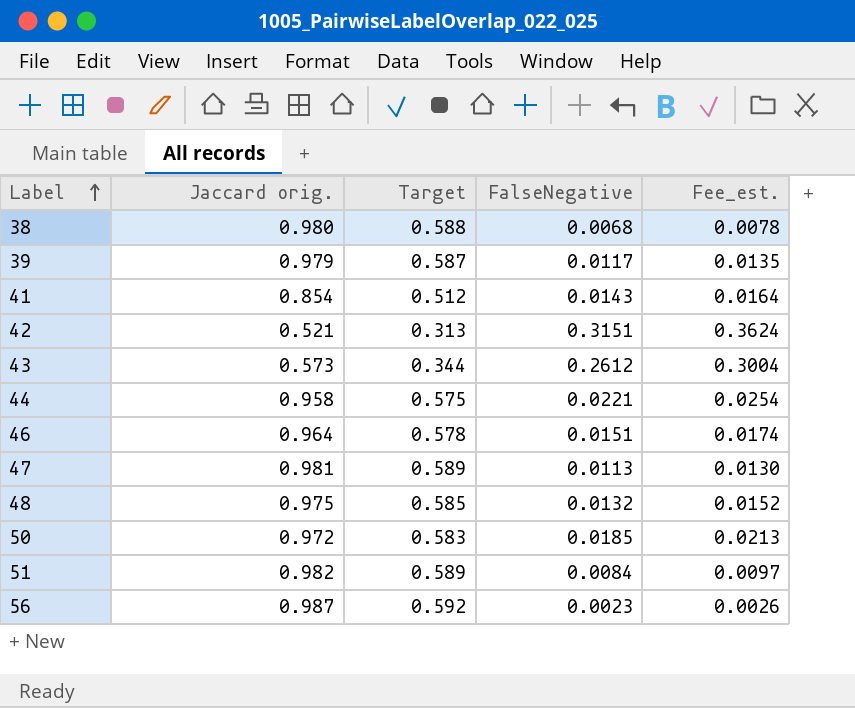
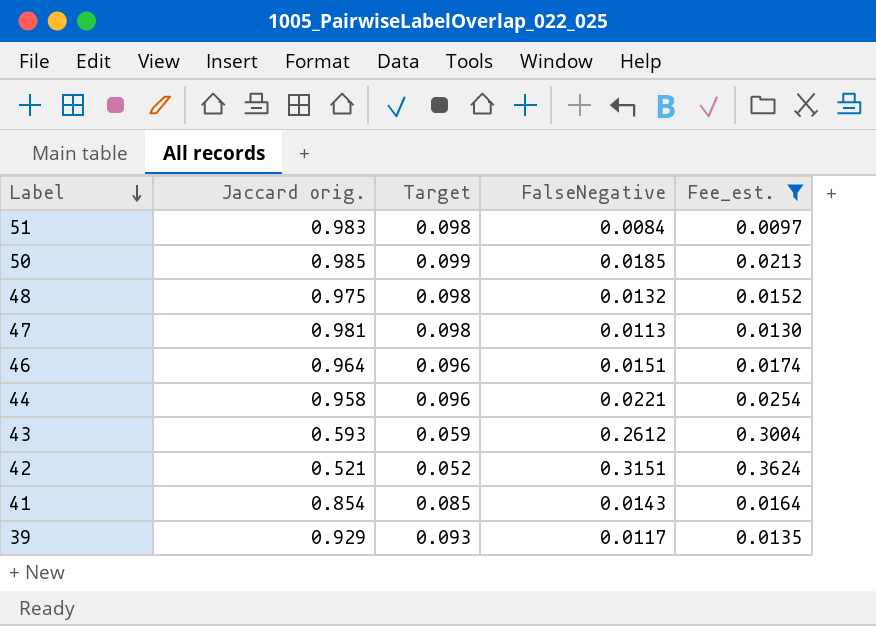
filter: none -> Fee_est. >= 0.0097
row order: Label ascending -> Label descending
column Target | formula: [Jaccard orig.] * 0.6 -> [Jaccard orig.] * 0.1
51 | Jaccard orig.: 0.982 -> 0.983
50 | Jaccard orig.: 0.972 -> 0.985
43 | Jaccard orig.: 0.573 -> 0.593
39 | Jaccard orig.: 0.979 -> 0.929

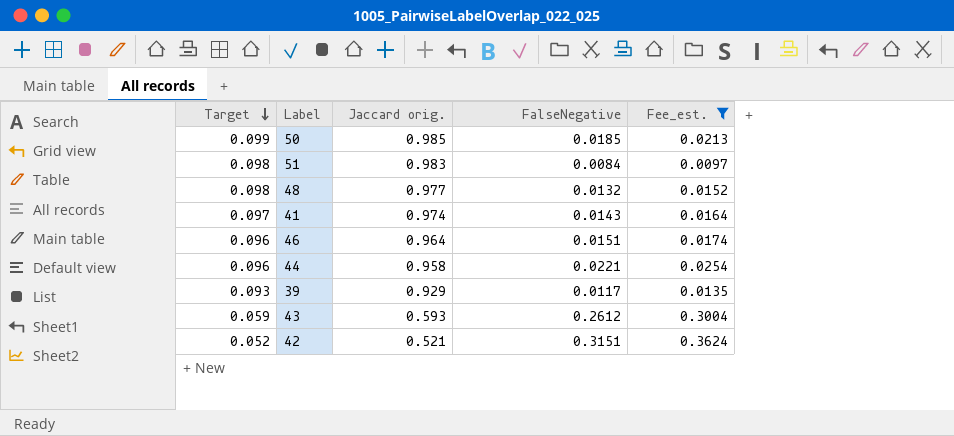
row order: Label descending -> Target descending
column Target | position: 3 -> 1
row 47: 0.981 | 0.098 | 0.0113 | 0.0130 -> none
48 | Jaccard orig.: 0.975 -> 0.977
41 | Target: 0.085 -> 0.097
41 | Jaccard orig.: 0.854 -> 0.974

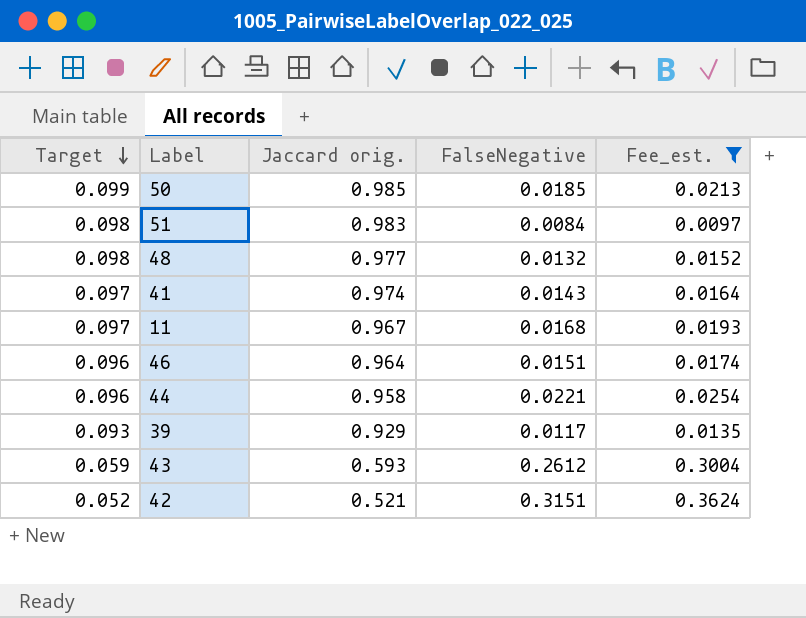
row 11: none -> 0.097 | 0.967 | 0.0168 | 0.0193

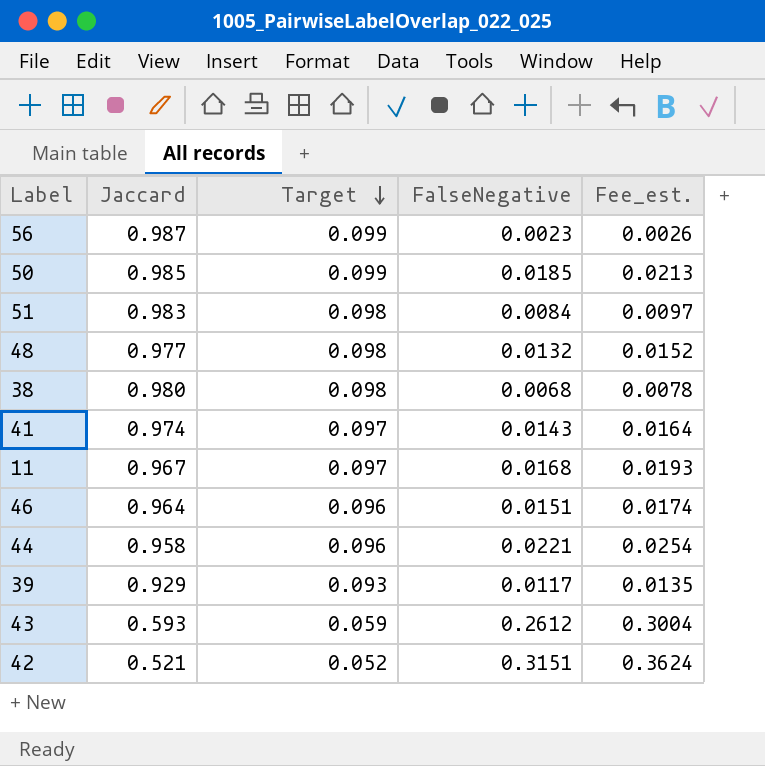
filter: Fee_est. >= 0.0097 -> none
column name: Jaccard orig. -> Jaccard
column Target | position: 1 -> 3

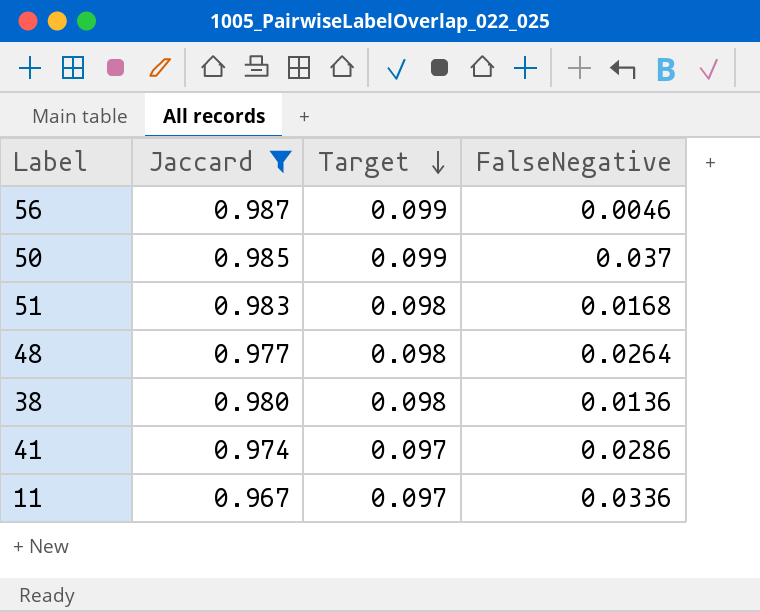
filter: none -> Jaccard >= 0.967
column Fee_est. | formula: [FalseNegative] * 1.15 -> none
56 | FalseNegative: 0.0023 -> 0.0046
50 | FalseNegative: 0.0185 -> 0.037
51 | FalseNegative: 0.0084 -> 0.0168
48 | FalseNegative: 0.0132 -> 0.0264
38 | FalseNegative: 0.0068 -> 0.0136
41 | FalseNegative: 0.0143 -> 0.0286
11 | FalseNegative: 0.0168 -> 0.0336

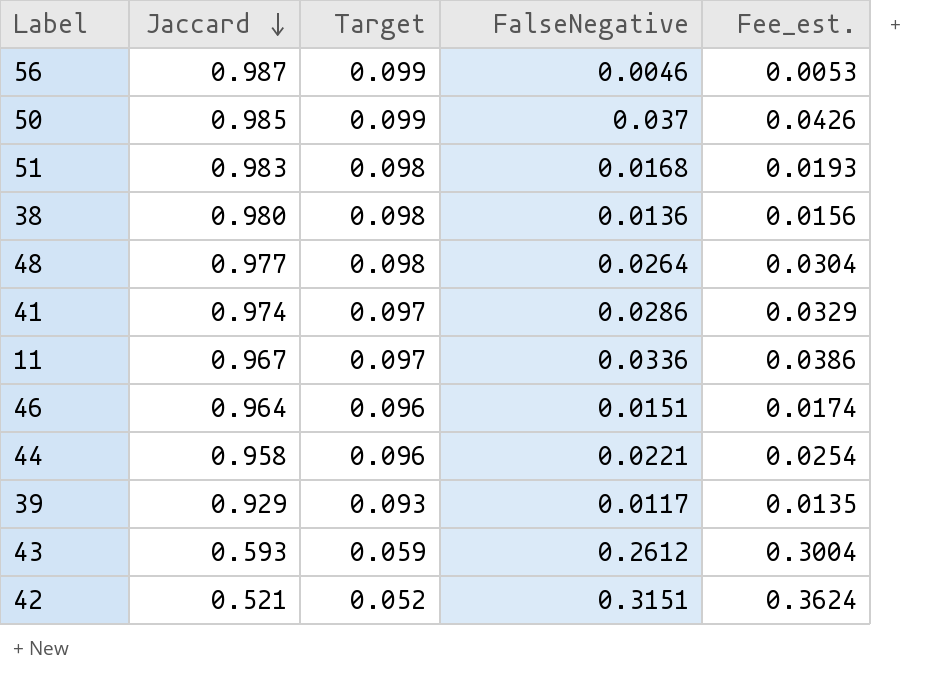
filter: Jaccard >= 0.967 -> none
row order: Target descending -> Jaccard descending
column Fee_est. | formula: none -> [FalseNegative] * 1.15

